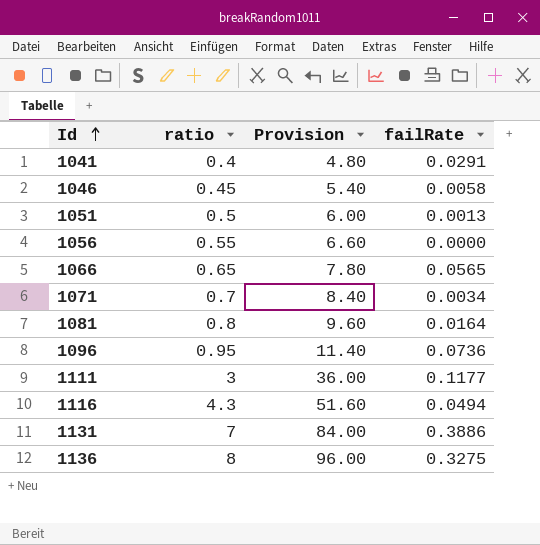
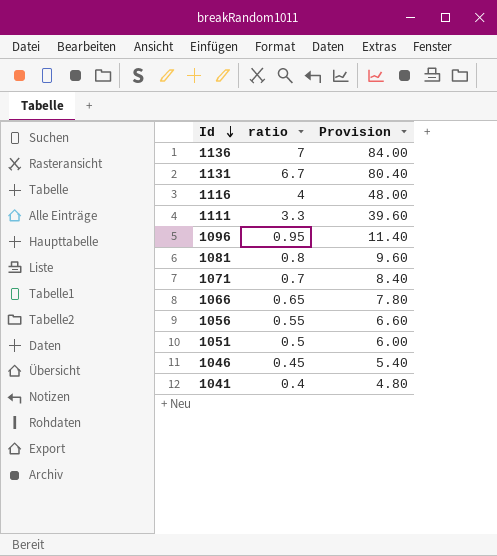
row order: Id ascending -> Id descending
column failRate | position: 4 -> none
1136 | ratio: 8 -> 7
1136 | Provision: 96.00 -> 84.00
1131 | ratio: 7 -> 6.7
1131 | Provision: 84.00 -> 80.40
1116 | ratio: 4.3 -> 4
1116 | Provision: 51.60 -> 48.00
1111 | ratio: 3 -> 3.3
1111 | Provision: 36.00 -> 39.60

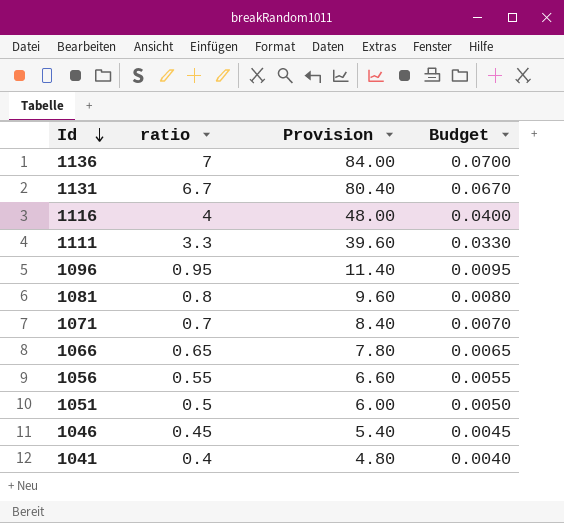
column Budget | formula: none -> [ratio] * 0.01

